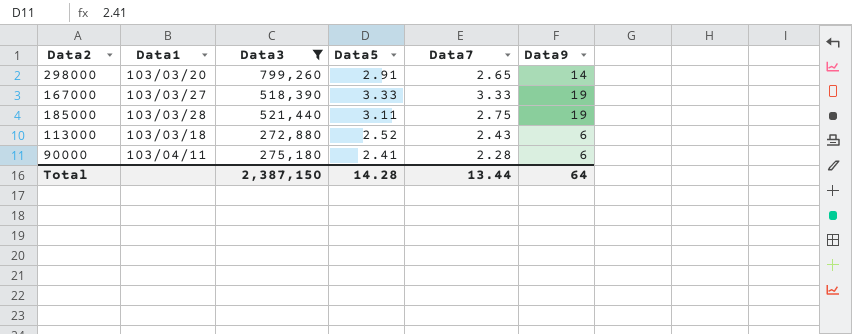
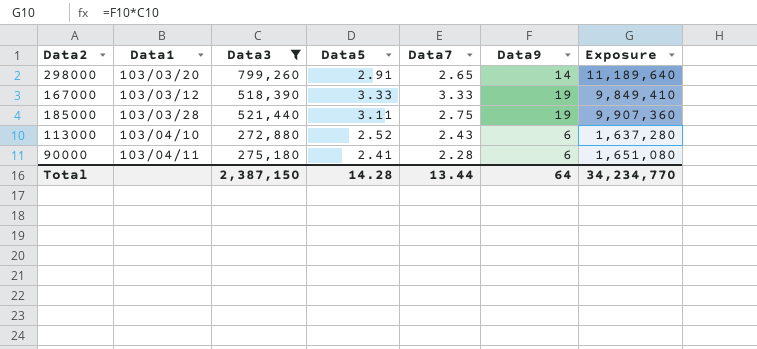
column Exposure | formula: none -> [Data3] * [Data9]
167000 | Data1: 103/03/27 -> 103/03/12
113000 | Data1: 103/03/18 -> 103/04/10

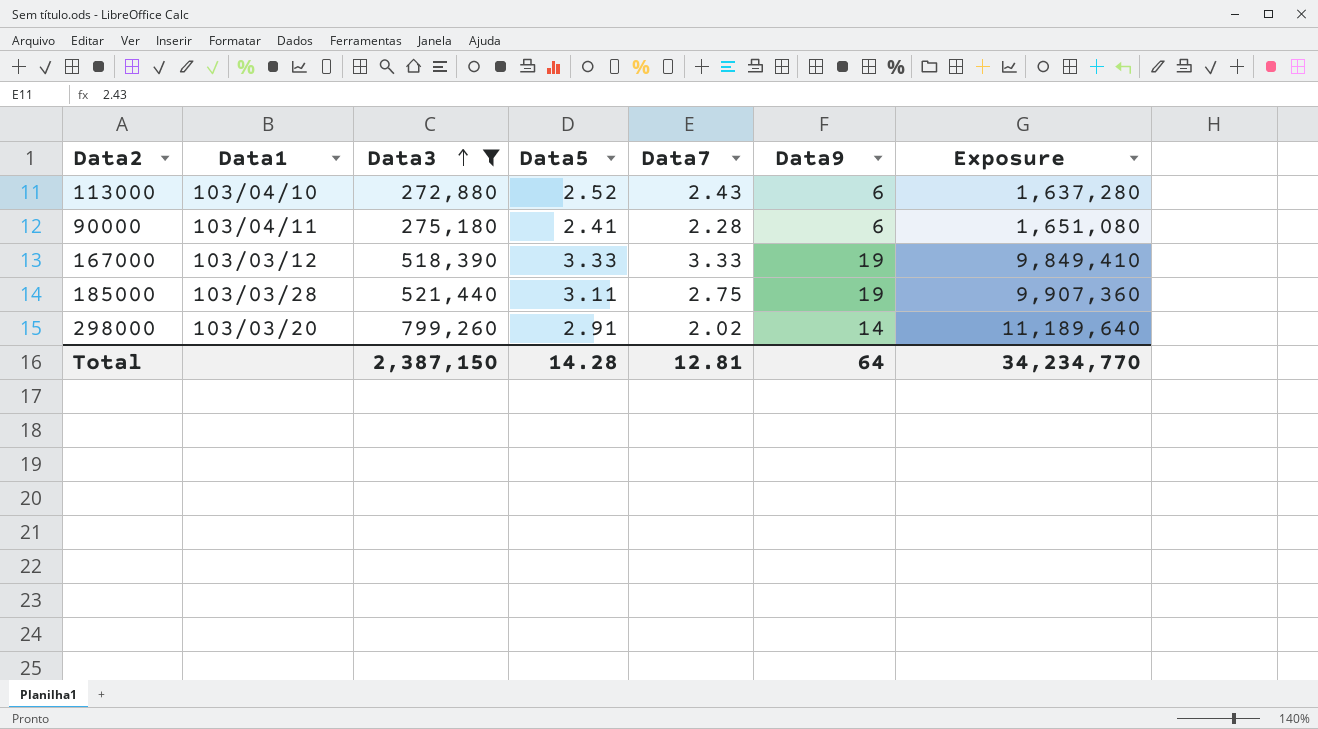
row order: none -> Data3 ascending
298000 | Data7: 2.65 -> 2.02
Total | Data7: 13.44 -> 12.81

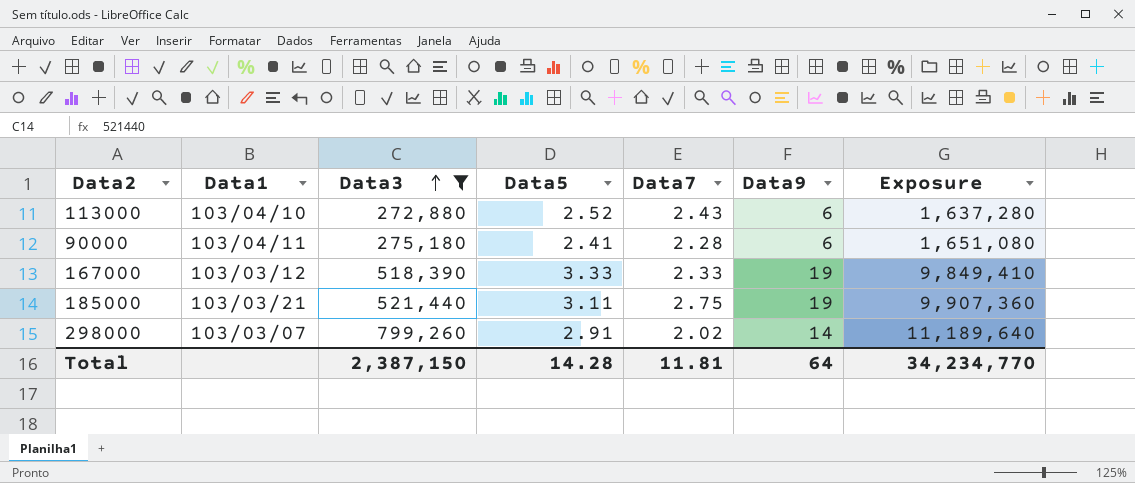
167000 | Data7: 3.33 -> 2.33
185000 | Data1: 103/03/28 -> 103/03/21
298000 | Data1: 103/03/20 -> 103/03/07
Total | Data7: 12.81 -> 11.81

